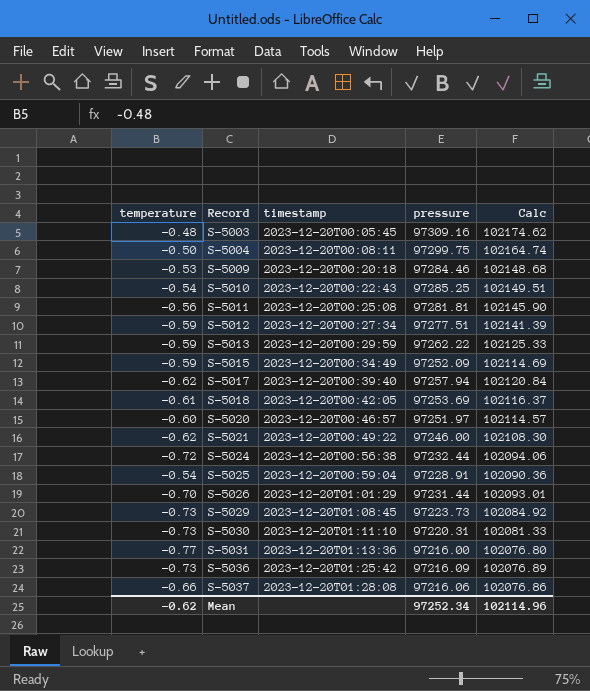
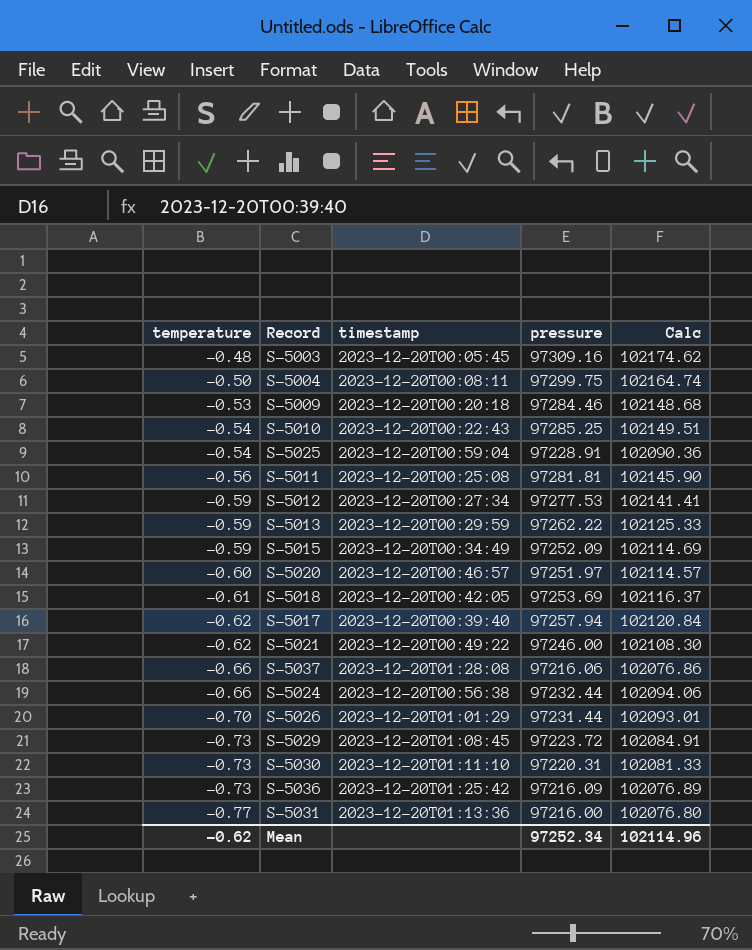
row order: Record ascending -> temperature descending
S-5012 | pressure: 97277.51 -> 97277.53
S-5012 | Calc: 102141.39 -> 102141.41
S-5024 | temperature: -0.72 -> -0.66
S-5029 | pressure: 97223.73 -> 97223.72
S-5029 | Calc: 102084.92 -> 102084.91

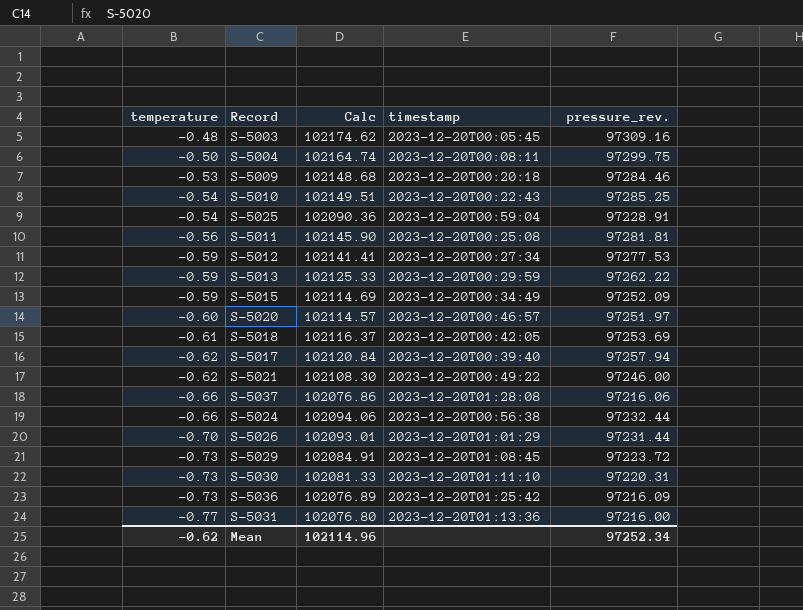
column Calc | position: 5 -> 3
column name: pressure -> pressure_rev.

